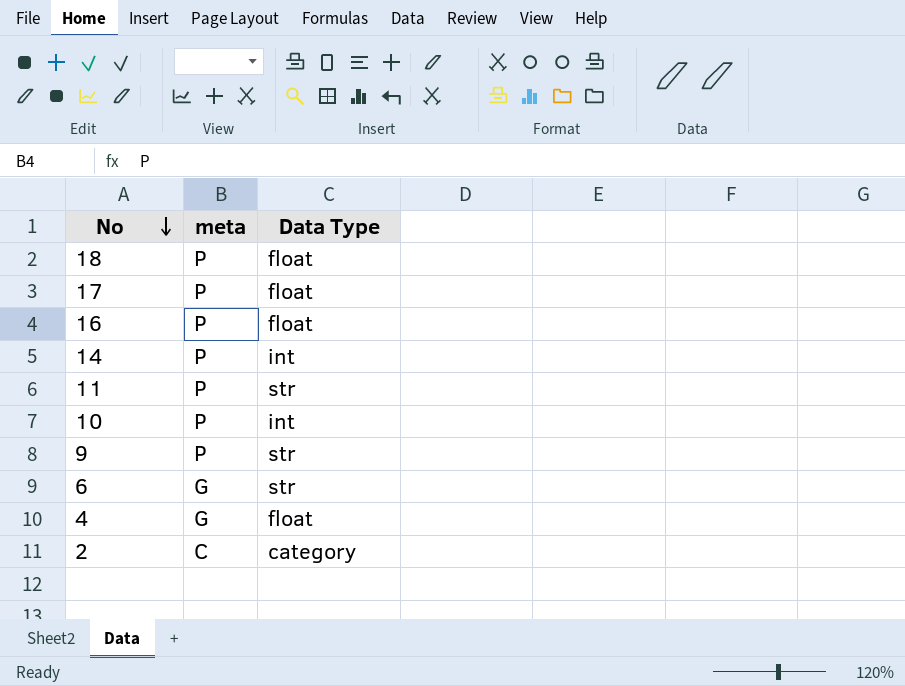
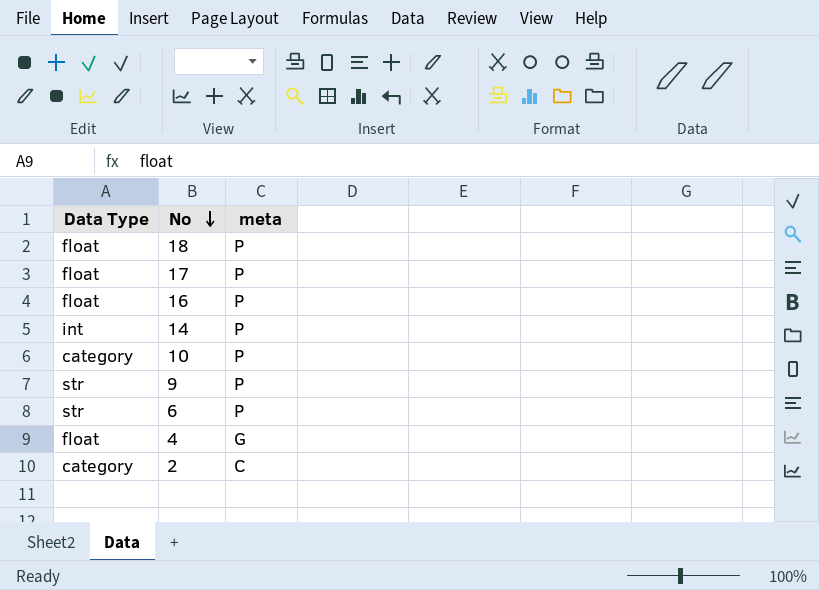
column Data Type | position: 3 -> 1
row 11: P | str -> none
10 | Data Type: int -> category
6 | meta: G -> P

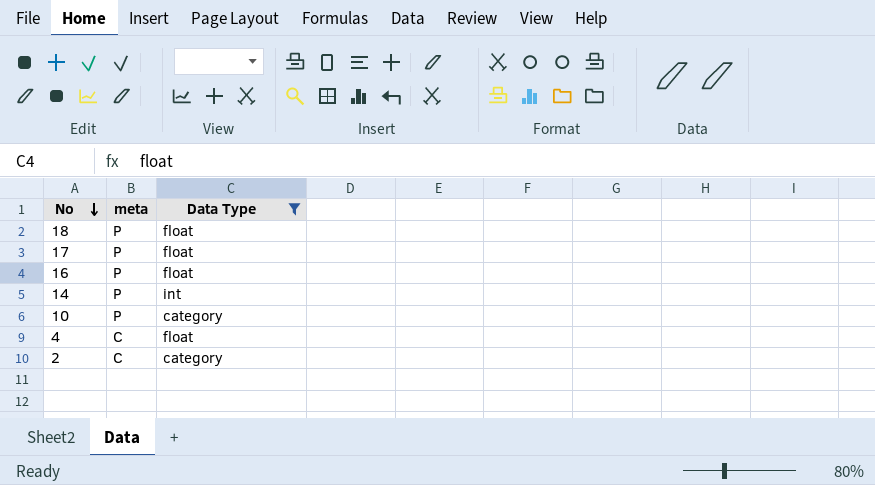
filter: none -> Data Type != str
column Data Type | position: 1 -> 3
4 | meta: G -> C

